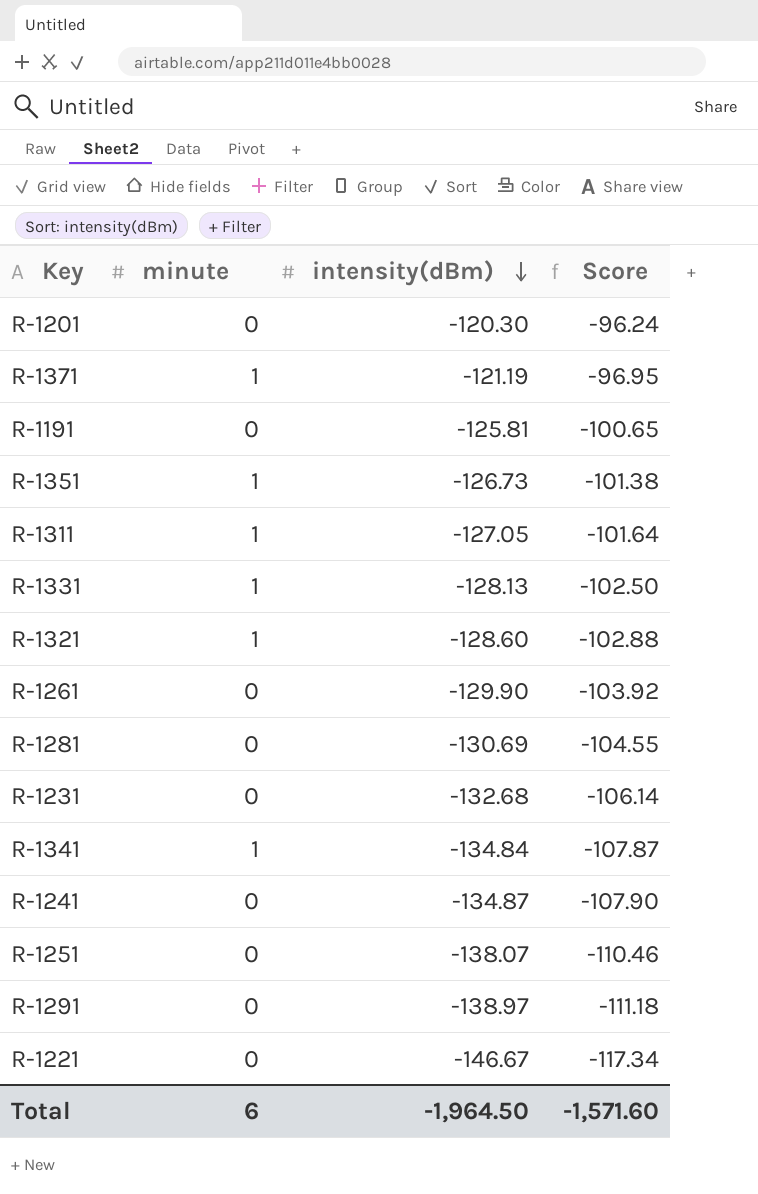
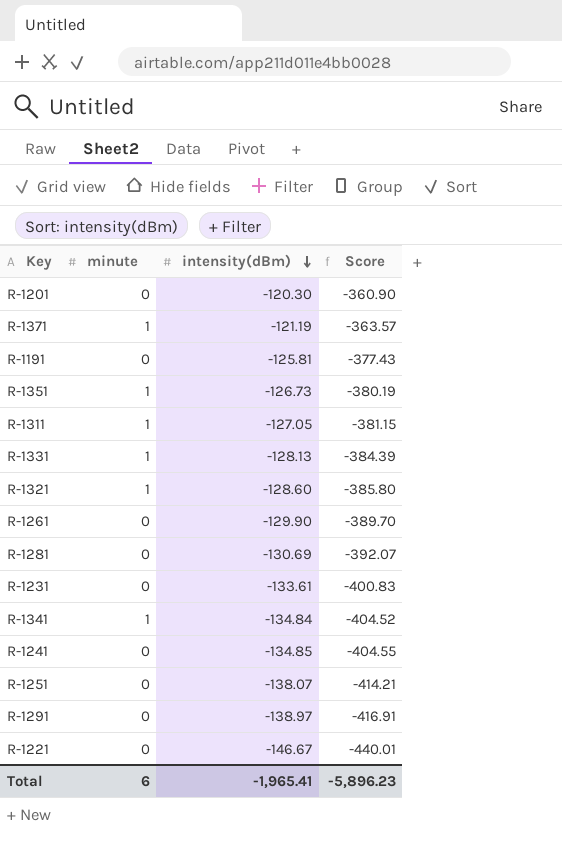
column Score | formula: [intensity(dBm)] * 0.8 -> [intensity(dBm)] * 3
R-1231 | intensity(dBm): -132.68 -> -133.61
R-1241 | intensity(dBm): -134.87 -> -134.85
Total | intensity(dBm): -1,964.50 -> -1,965.41
Total | Score: -1,571.60 -> -5,896.23

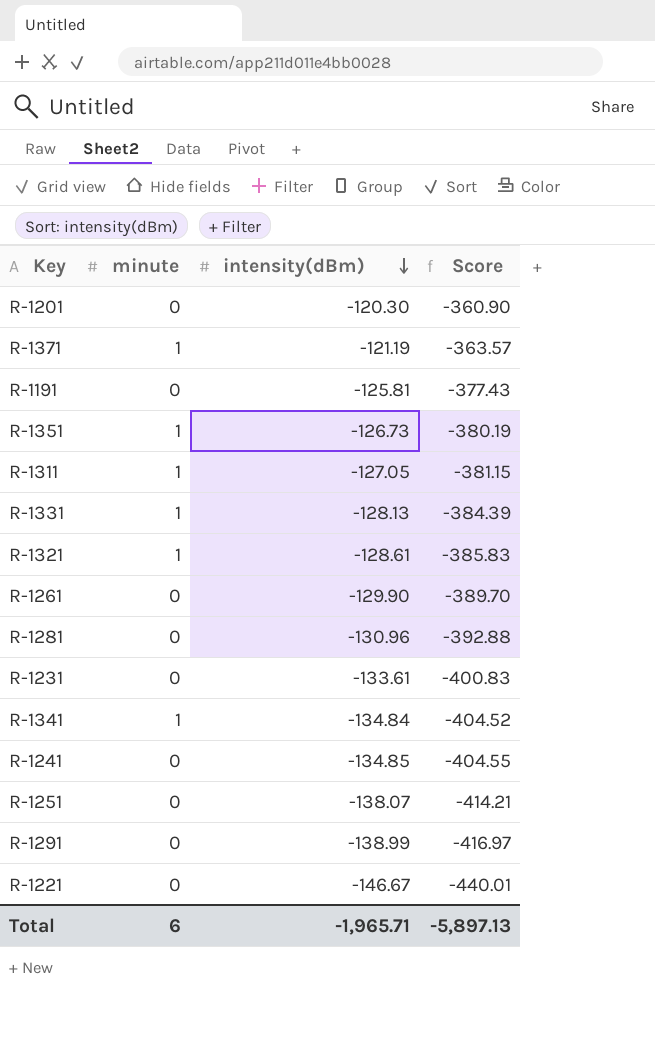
R-1321 | intensity(dBm): -128.60 -> -128.61
R-1321 | Score: -385.80 -> -385.83
R-1281 | intensity(dBm): -130.69 -> -130.96
R-1281 | Score: -392.07 -> -392.88
R-1291 | intensity(dBm): -138.97 -> -138.99
R-1291 | Score: -416.91 -> -416.97
Total | intensity(dBm): -1,965.41 -> -1,965.71
Total | Score: -5,896.23 -> -5,897.13

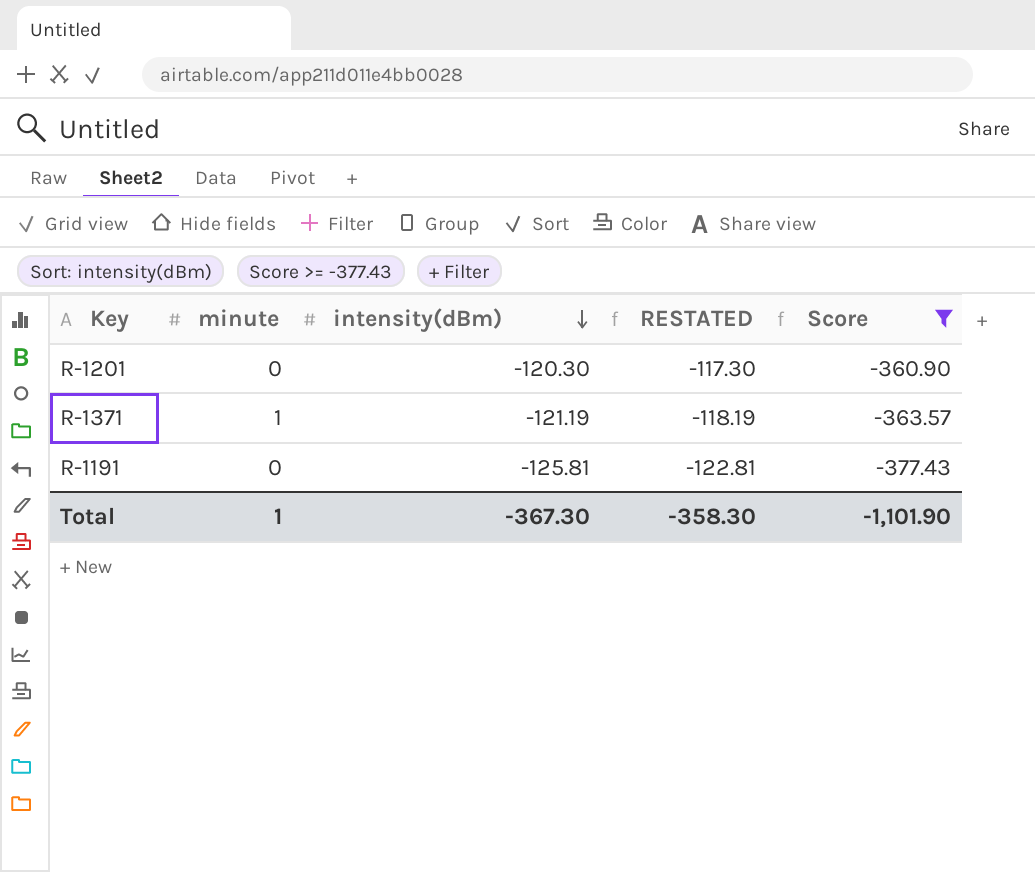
filter: none -> Score >= -377.43
column RESTATED | formula: none -> [intensity(dBm)] + 3
Total | minute: 6 -> 1
Total | intensity(dBm): -1,965.71 -> -367.30
Total | Score: -5,897.13 -> -1,101.90

